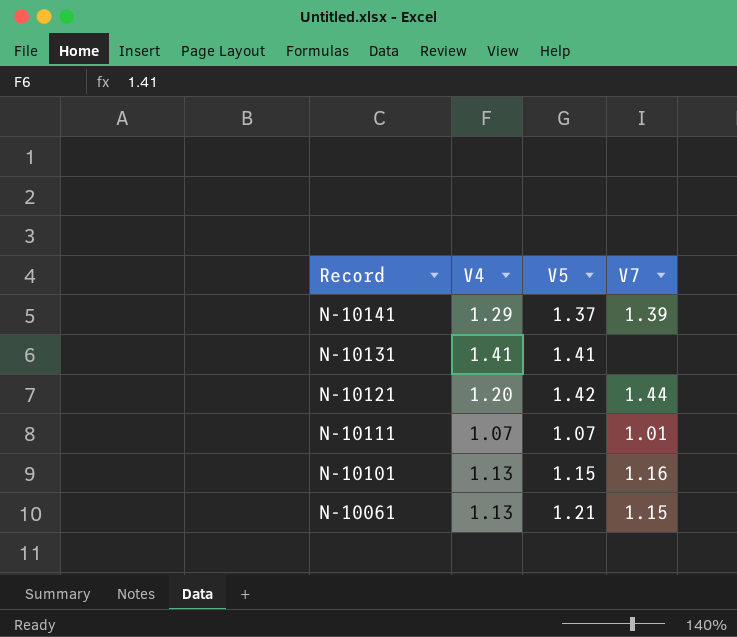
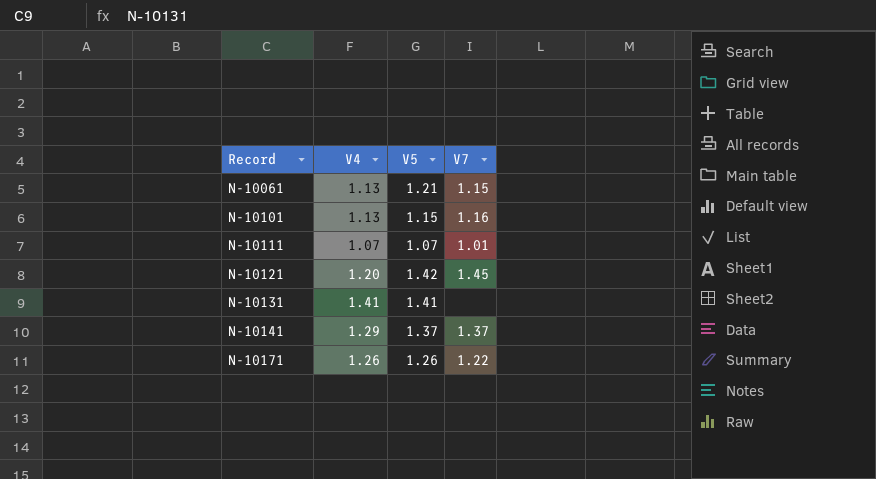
row order: Record descending -> Record ascending
N-10121 | V7: 1.44 -> 1.45
N-10141 | V7: 1.39 -> 1.37
row N-10171: none -> 1.26 | 1.26 | 1.22

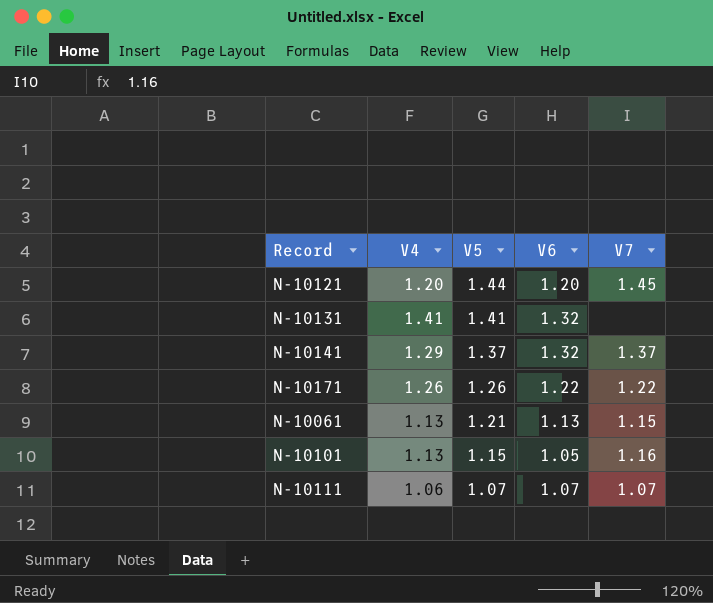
row order: Record ascending -> V5 descending
column V6 | position: none -> 4
N-10121 | V5: 1.42 -> 1.44
N-10111 | V4: 1.07 -> 1.06
N-10111 | V7: 1.01 -> 1.07

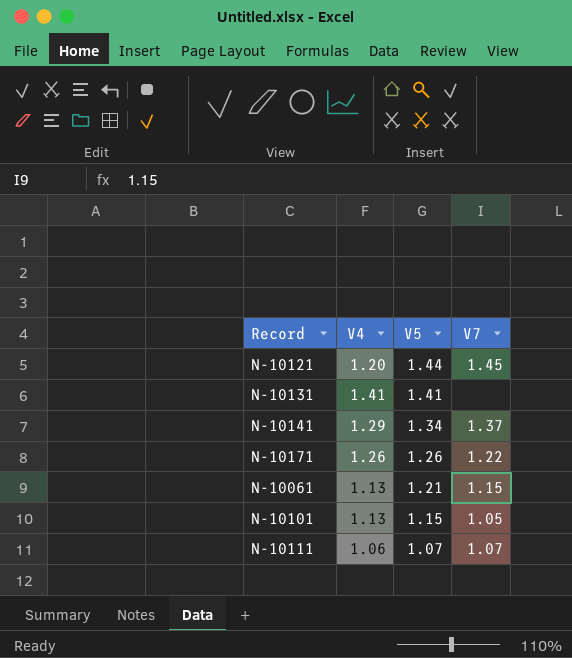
column V6 | position: 4 -> none
N-10141 | V5: 1.37 -> 1.34
N-10101 | V7: 1.16 -> 1.05

